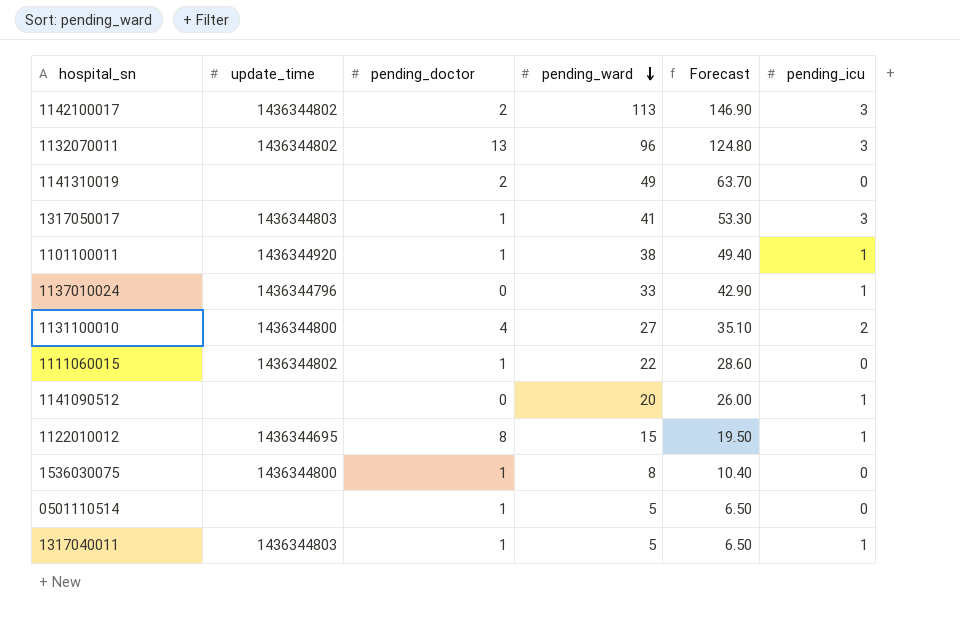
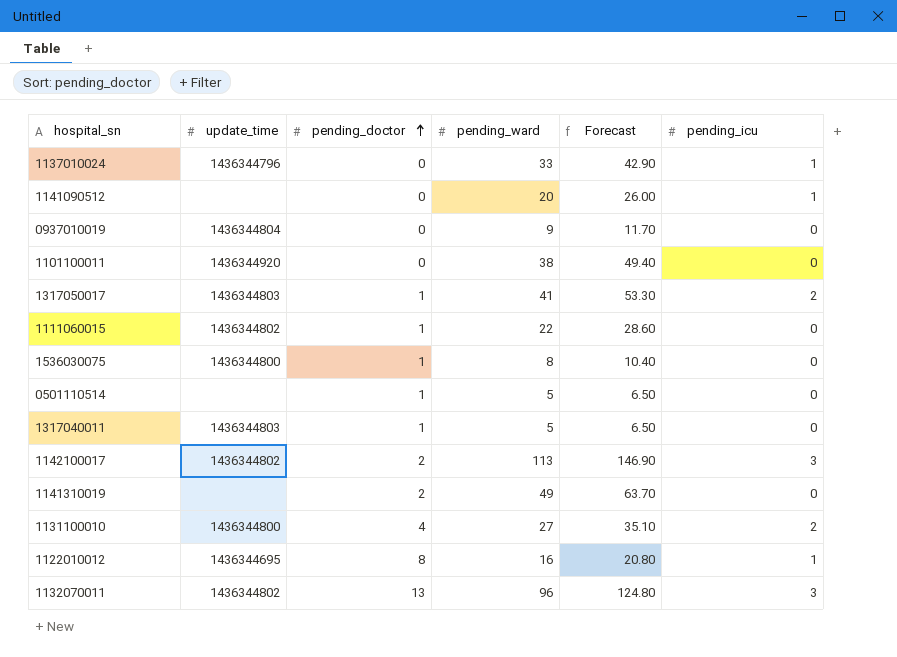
row order: pending_ward descending -> pending_doctor ascending
row 0937010019: none -> 1436344804 | 0 | 9 | 11.70 | 0
1101100011 | pending_doctor: 1 -> 0
1101100011 | pending_icu: 1 -> 0
1317050017 | pending_icu: 3 -> 2
1317040011 | pending_icu: 1 -> 0
1122010012 | pending_ward: 15 -> 16
1122010012 | Forecast: 19.50 -> 20.80

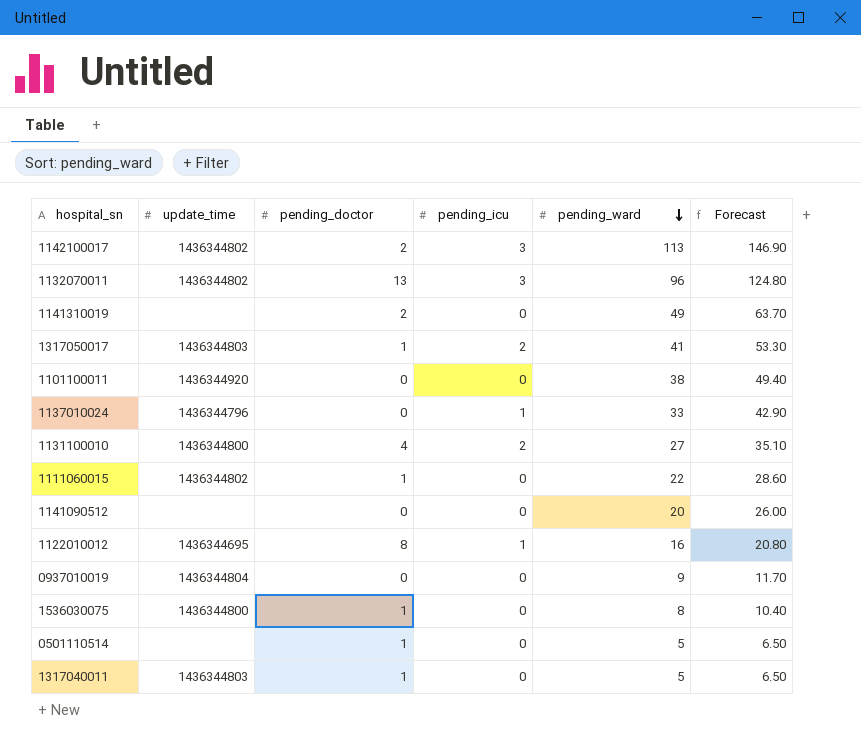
row order: pending_doctor ascending -> pending_ward descending
column pending_icu | position: 6 -> 4
1141090512 | pending_icu: 1 -> 0

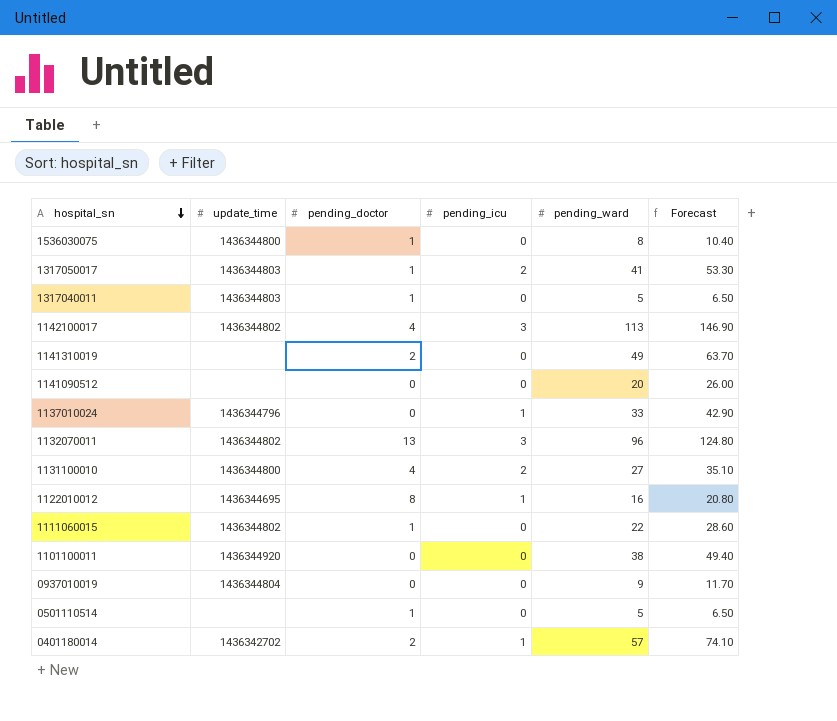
row order: pending_ward descending -> hospital_sn descending
1142100017 | pending_doctor: 2 -> 4
row 0401180014: none -> 1436342702 | 2 | 1 | 57 | 74.10

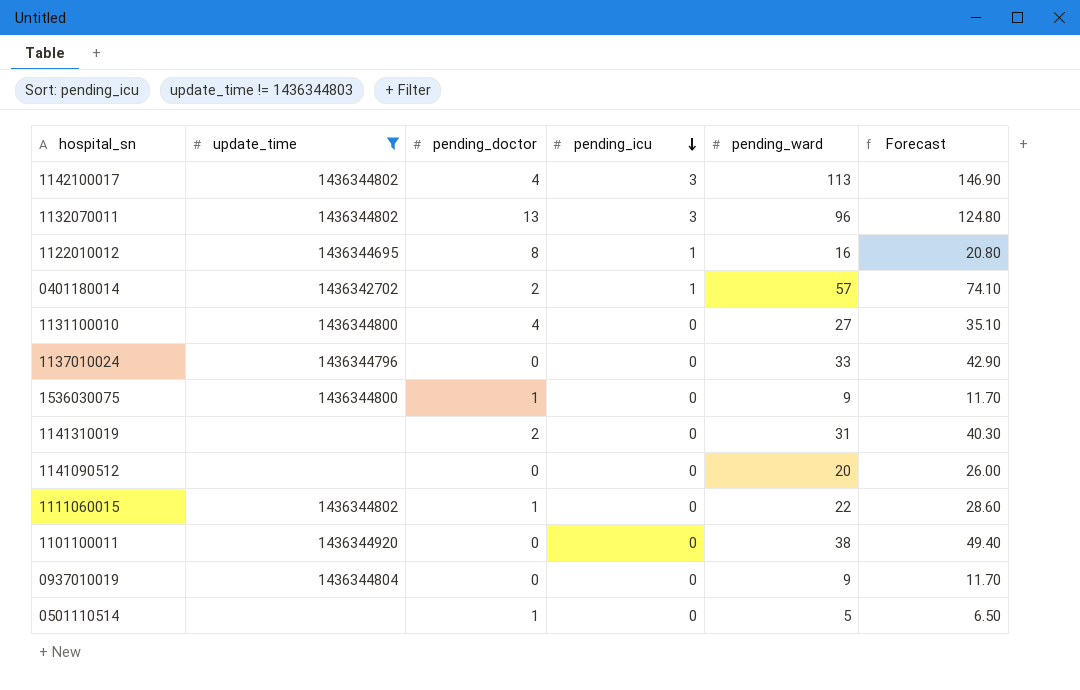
filter: none -> update_time != 1436344803
row order: hospital_sn descending -> pending_icu descending
1131100010 | pending_icu: 2 -> 0
1137010024 | pending_icu: 1 -> 0
1536030075 | pending_ward: 8 -> 9
1536030075 | Forecast: 10.40 -> 11.70
1141310019 | pending_ward: 49 -> 31
1141310019 | Forecast: 63.70 -> 40.30

